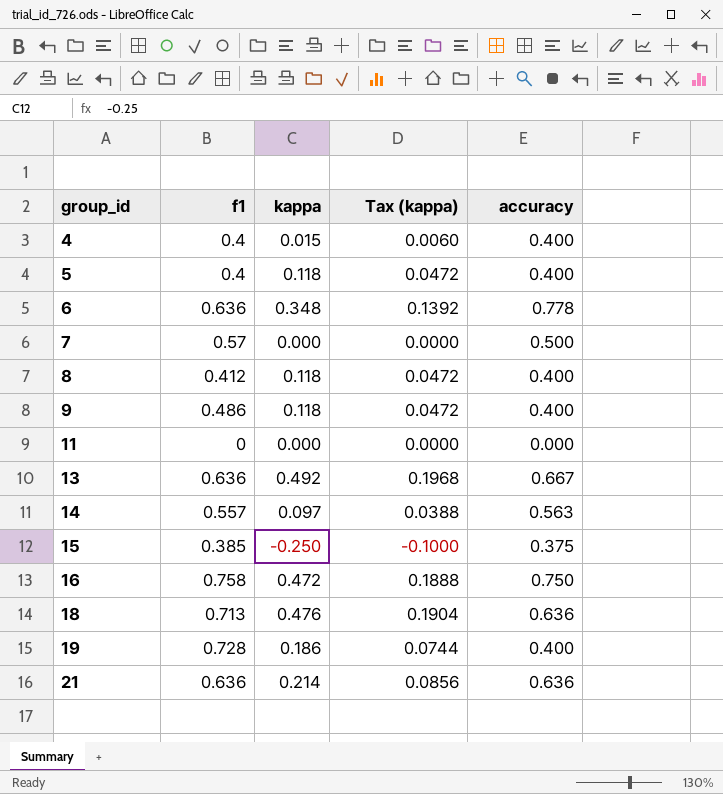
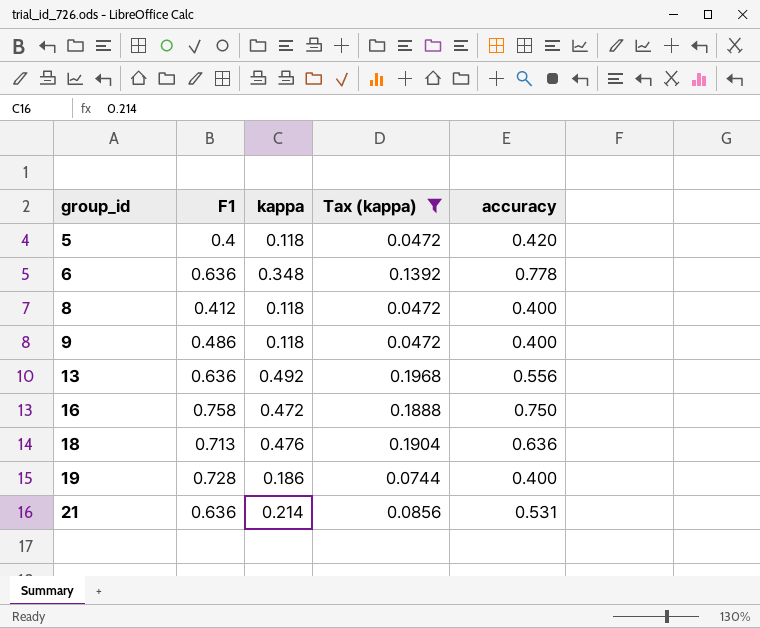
filter: none -> Tax (kappa) >= 0.0472
column name: f1 -> F1
5 | accuracy: 0.400 -> 0.420
13 | accuracy: 0.667 -> 0.556
21 | accuracy: 0.636 -> 0.531

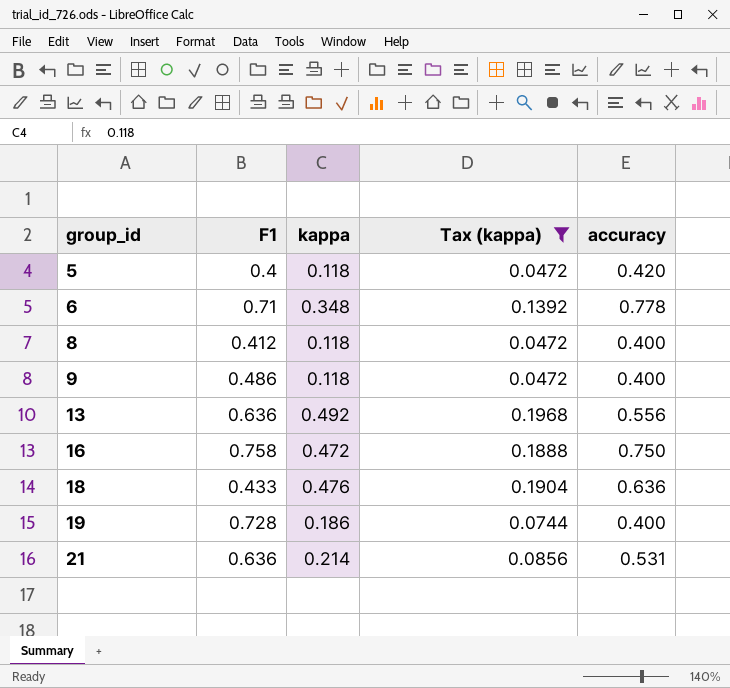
6 | F1: 0.636 -> 0.71
18 | F1: 0.713 -> 0.433

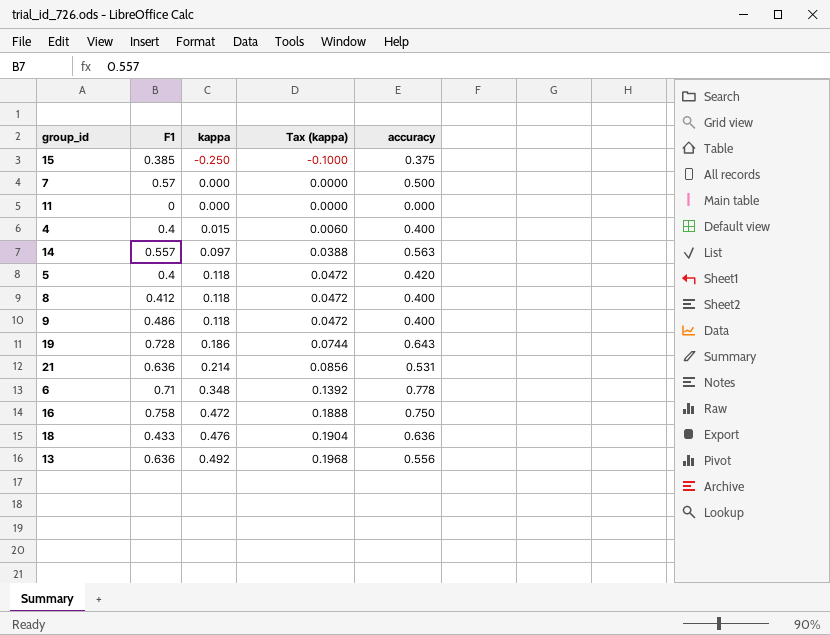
filter: Tax (kappa) >= 0.0472 -> none
row order: group_id ascending -> kappa ascending
19 | accuracy: 0.400 -> 0.643

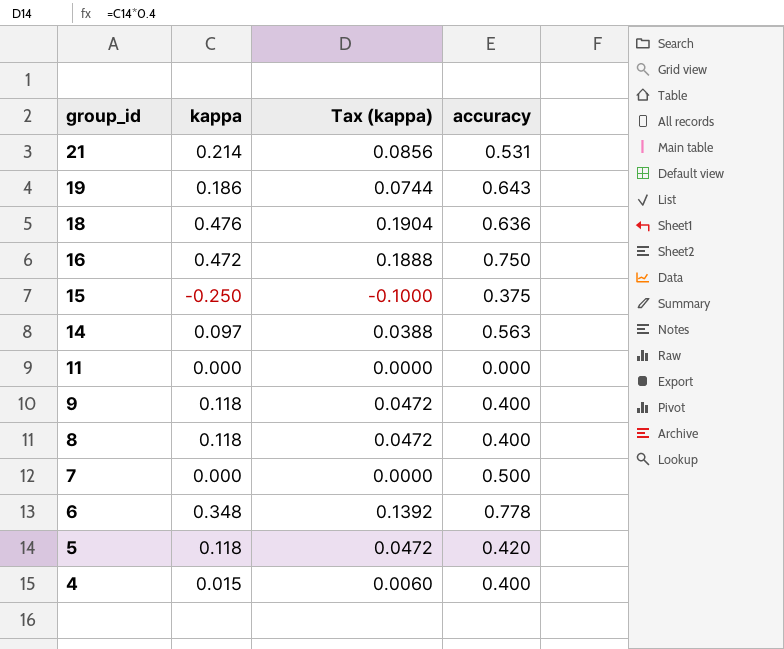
row order: kappa ascending -> group_id descending
column F1 | position: 2 -> none
row 13: 0.636 | 0.492 | 0.1968 | 0.556 -> none

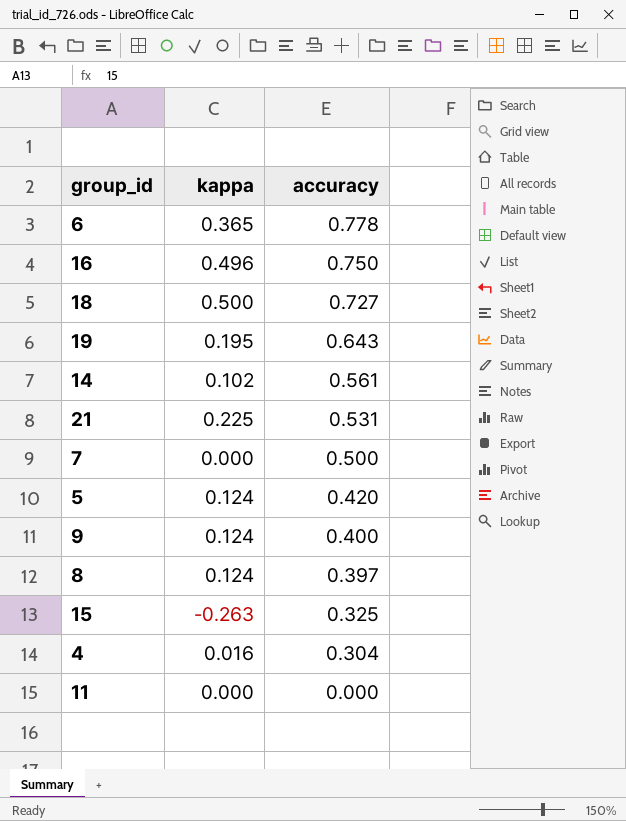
row order: group_id descending -> accuracy descending
column Tax (kappa) | formula: [kappa] * 0.4 -> none
6 | kappa: 0.348 -> 0.365
16 | kappa: 0.472 -> 0.496
18 | kappa: 0.476 -> 0.500
18 | accuracy: 0.636 -> 0.727
19 | kappa: 0.186 -> 0.195
14 | kappa: 0.097 -> 0.102
14 | accuracy: 0.563 -> 0.561
21 | kappa: 0.214 -> 0.225
5 | kappa: 0.118 -> 0.124
9 | kappa: 0.118 -> 0.124
8 | kappa: 0.118 -> 0.124
8 | accuracy: 0.400 -> 0.397
15 | kappa: -0.250 -> -0.263
15 | accuracy: 0.375 -> 0.325
4 | kappa: 0.015 -> 0.016
4 | accuracy: 0.400 -> 0.304

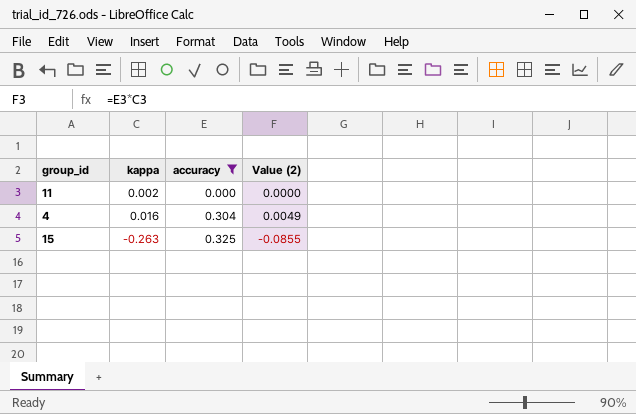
filter: none -> accuracy <= 0.325
row order: accuracy descending -> accuracy ascending
column Value (2) | formula: none -> [kappa] * [accuracy]
11 | kappa: 0.000 -> 0.002

